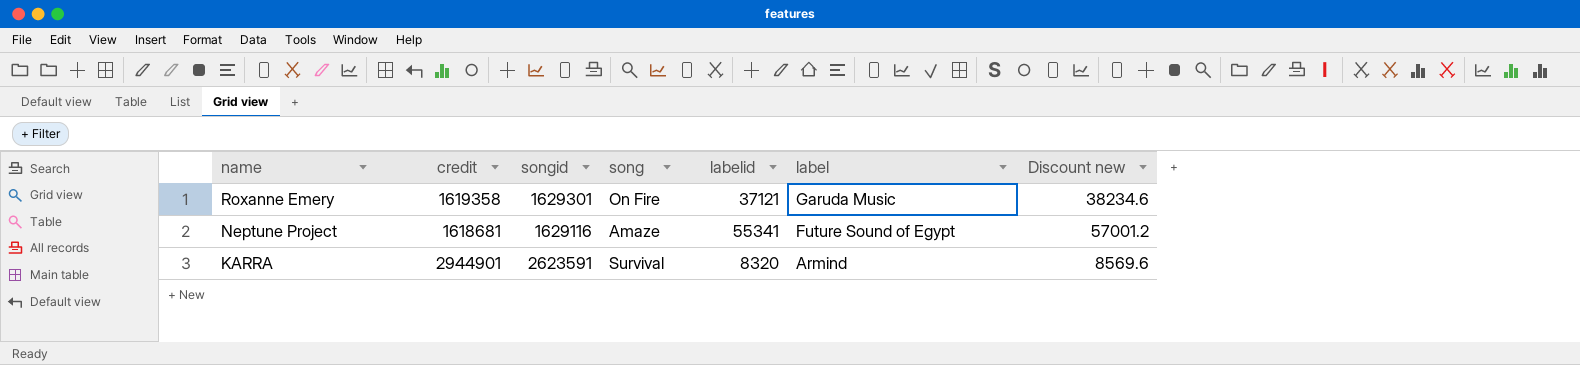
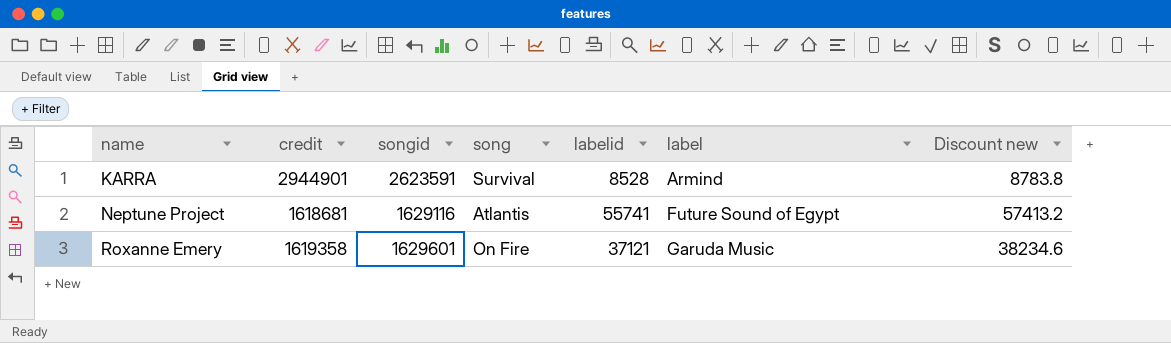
row order: name descending -> name ascending
KARRA | labelid: 8320 -> 8528
KARRA | Discount new: 8569.6 -> 8783.8
Neptune Project | song: Amaze -> Atlantis
Neptune Project | labelid: 55341 -> 55741
Neptune Project | Discount new: 57001.2 -> 57413.2
Roxanne Emery | songid: 1629301 -> 1629601

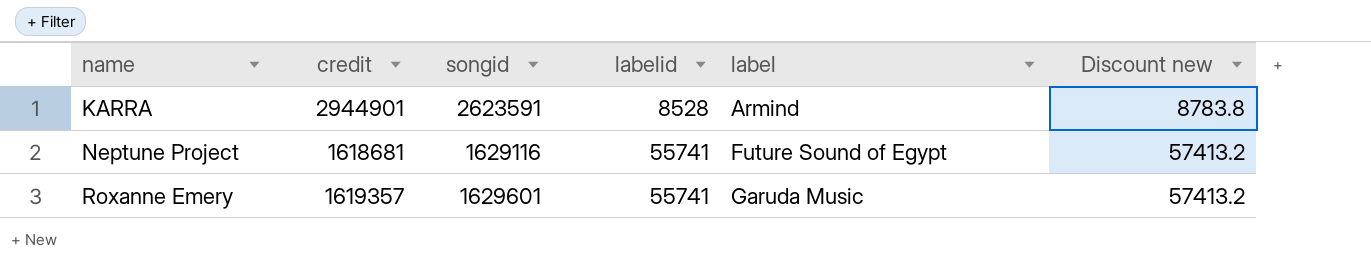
column song | position: 4 -> none
Roxanne Emery | credit: 1619358 -> 1619357
Roxanne Emery | labelid: 37121 -> 55741
Roxanne Emery | Discount new: 38234.6 -> 57413.2

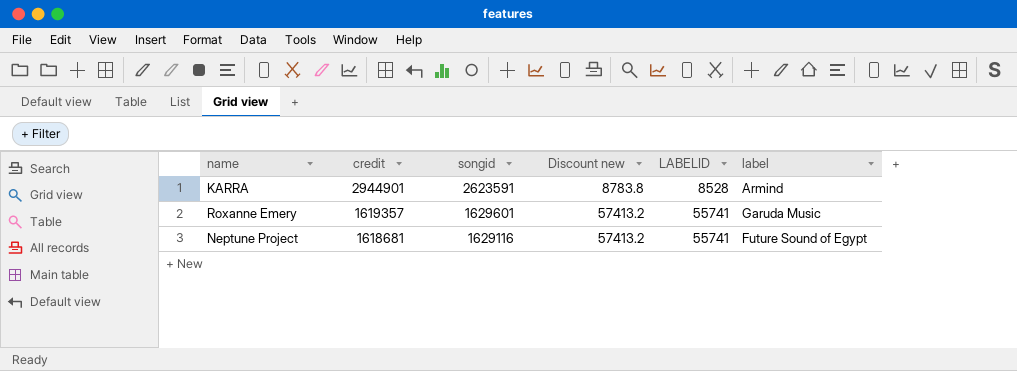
row order: name ascending -> credit descending
column Discount new | position: 6 -> 4
column name: labelid -> LABELID

